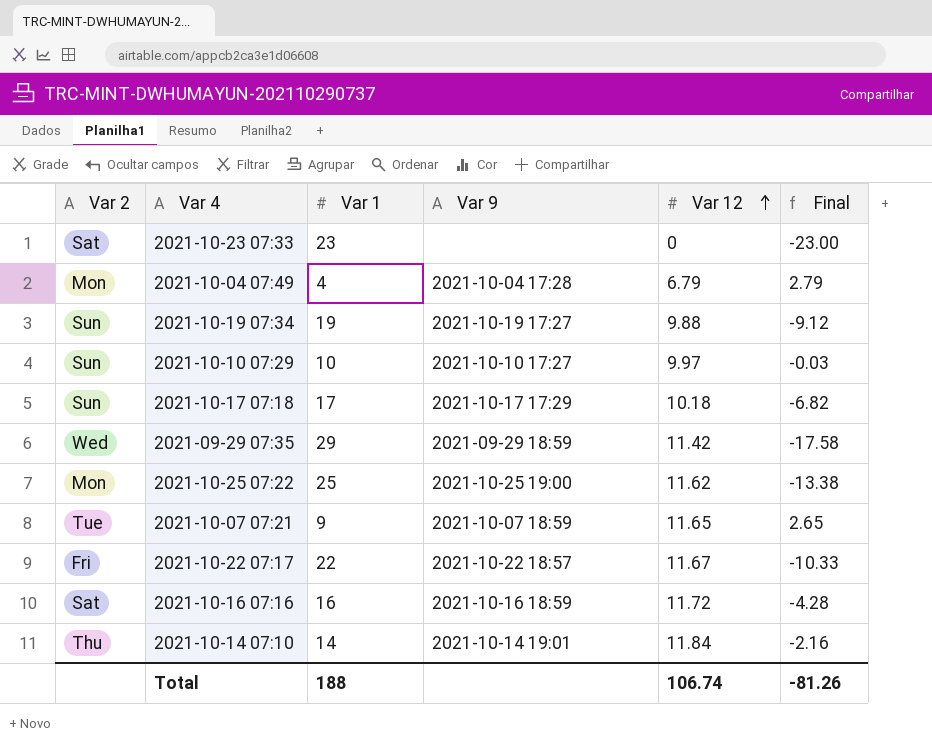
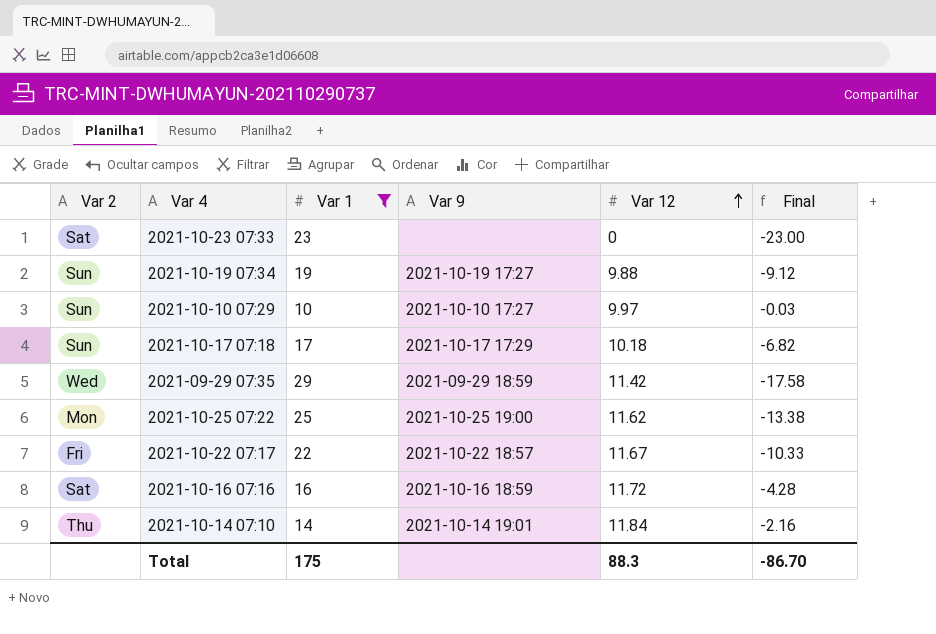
filter: none -> Var 1 >= 10
Total | Var 1: 188 -> 175
Total | Var 12: 106.74 -> 88.3
Total | Final: -81.26 -> -86.70

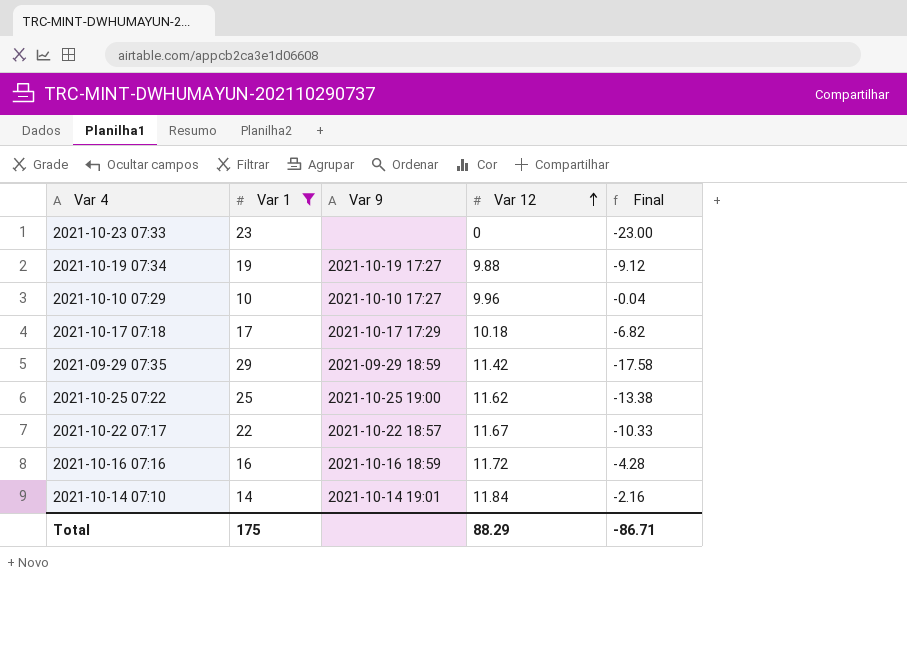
column Var 2 | position: 1 -> none
2021-10-10 07:29 | Var 12: 9.97 -> 9.96
2021-10-10 07:29 | Final: -0.03 -> -0.04
Total | Var 12: 88.3 -> 88.29
Total | Final: -86.70 -> -86.71

